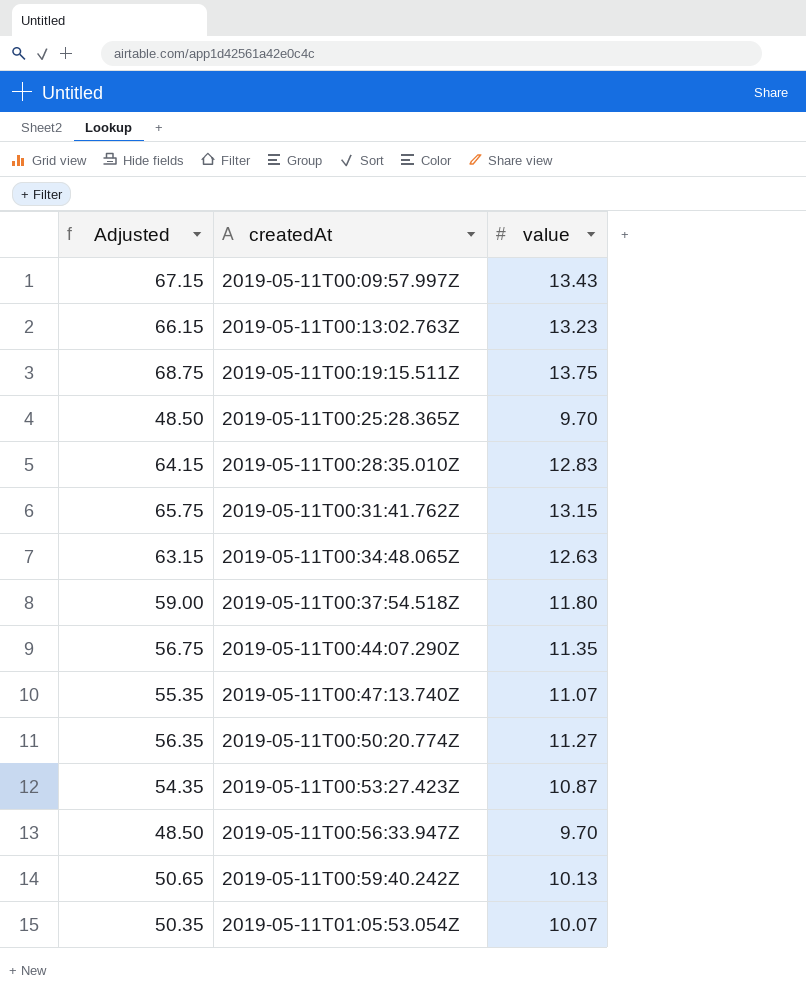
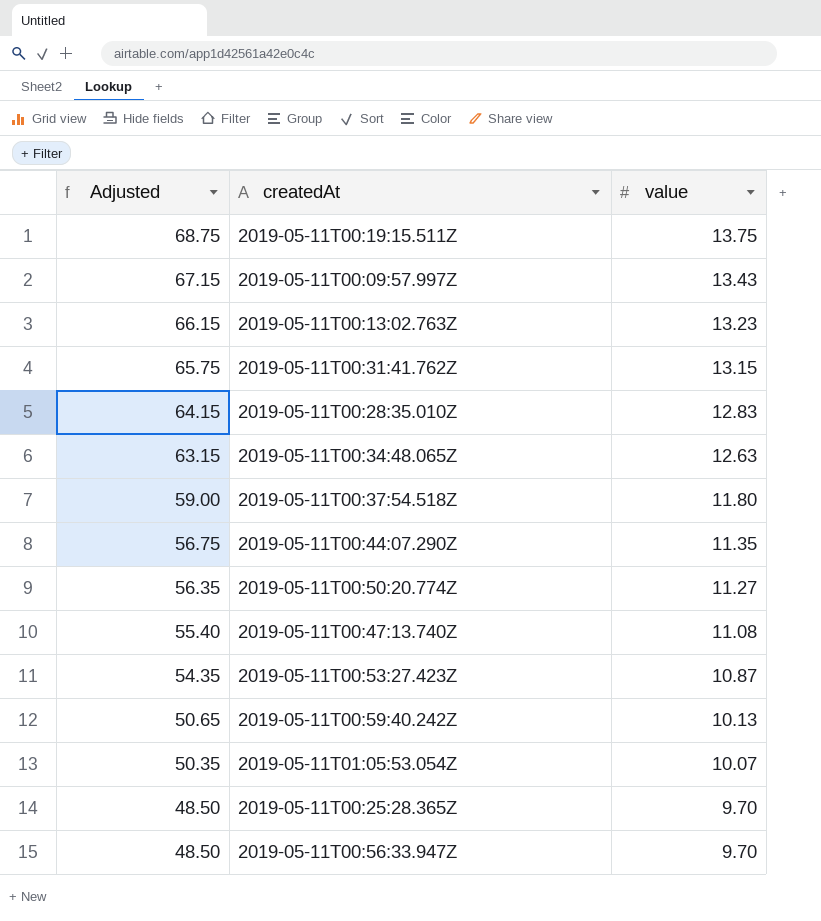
row order: createdAt ascending -> Adjusted descending
2019-05-11T00:47:13.740Z | Adjusted: 55.35 -> 55.40
2019-05-11T00:47:13.740Z | value: 11.07 -> 11.08

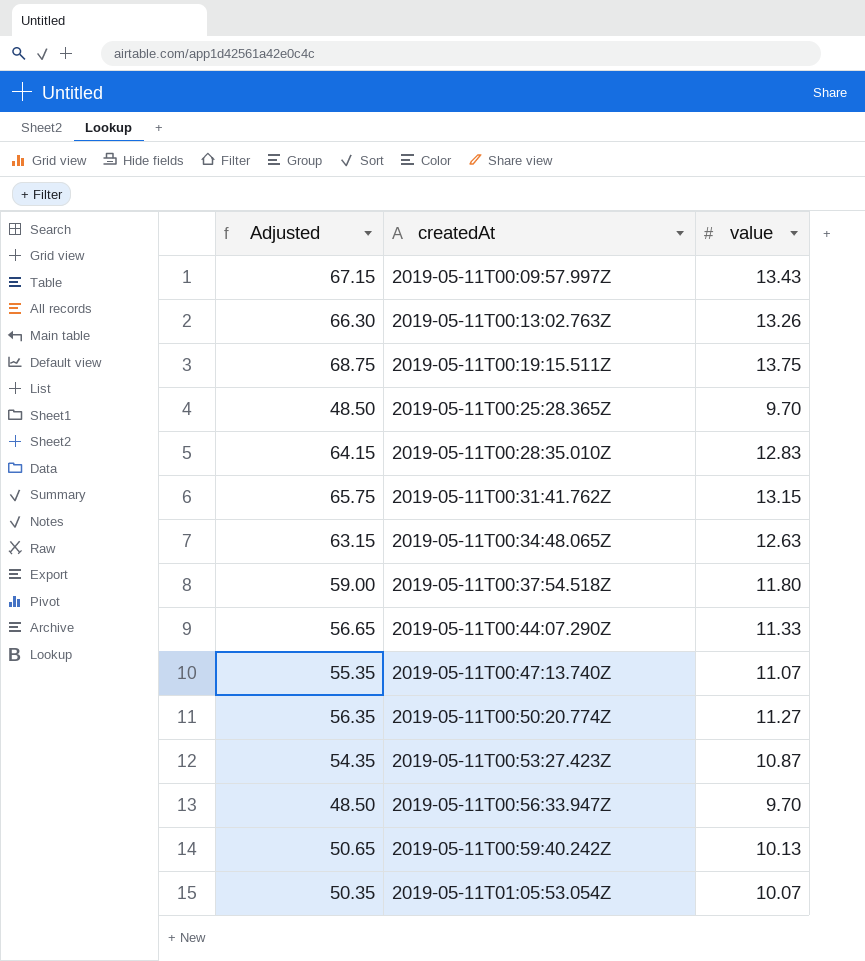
row order: Adjusted descending -> createdAt ascending
2019-05-11T00:13:02.763Z | Adjusted: 66.15 -> 66.30
2019-05-11T00:13:02.763Z | value: 13.23 -> 13.26
2019-05-11T00:44:07.290Z | Adjusted: 56.75 -> 56.65
2019-05-11T00:44:07.290Z | value: 11.35 -> 11.33
2019-05-11T00:47:13.740Z | Adjusted: 55.40 -> 55.35
2019-05-11T00:47:13.740Z | value: 11.08 -> 11.07

